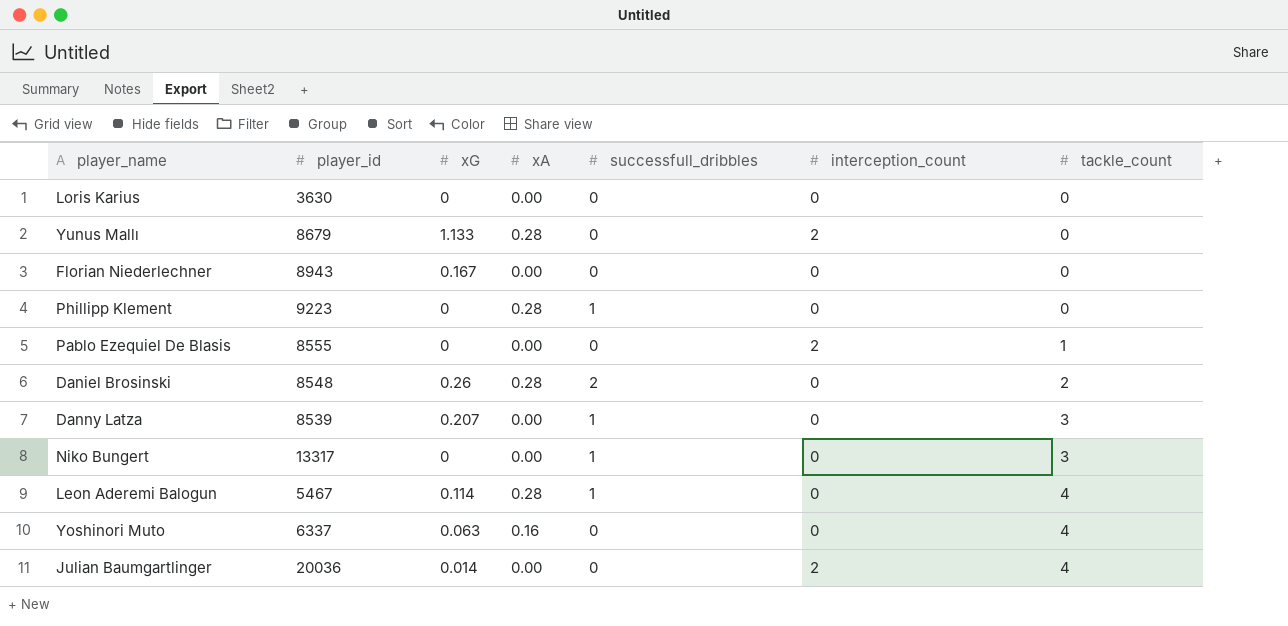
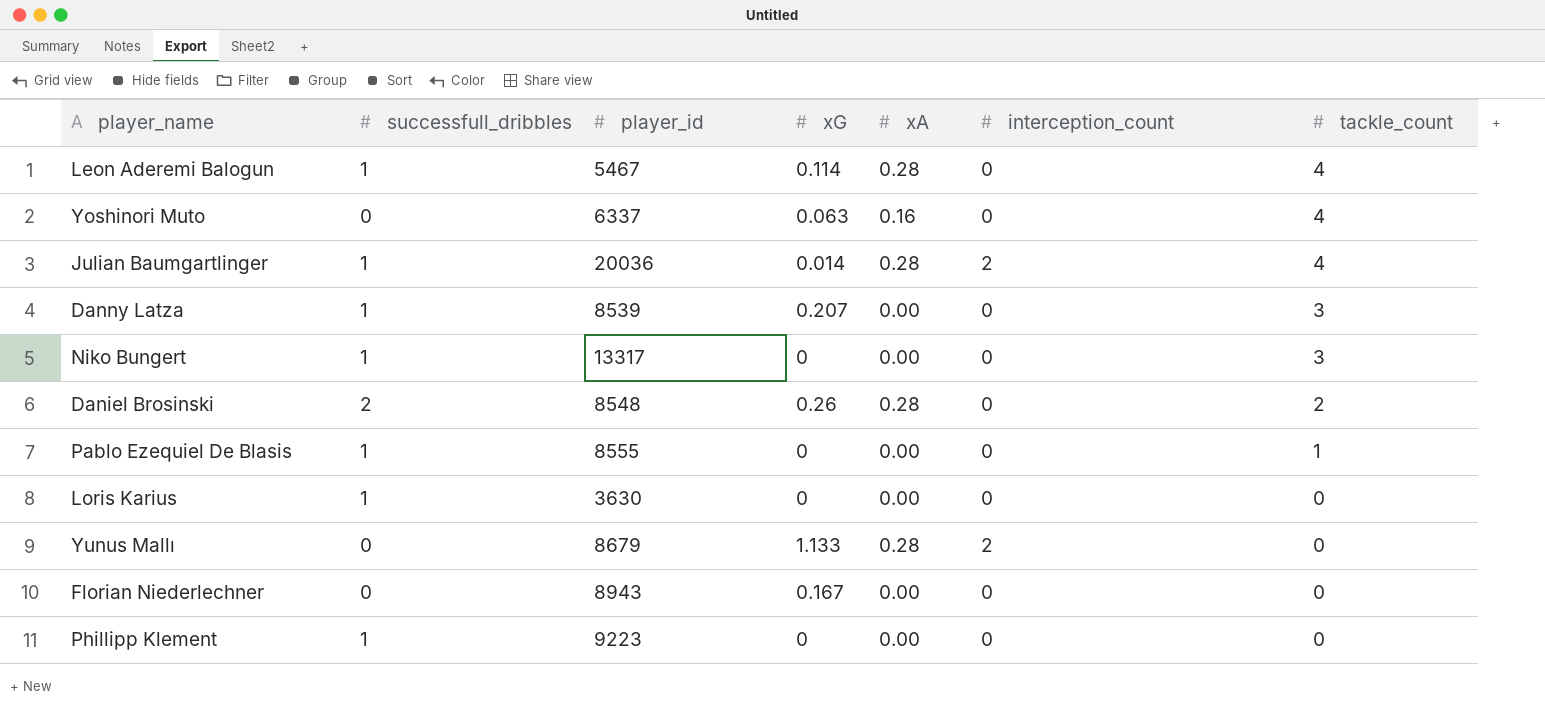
row order: tackle_count ascending -> tackle_count descending
column successfull_dribbles | position: 5 -> 2
Julian Baumgartlinger | successfull_dribbles: 0 -> 1
Julian Baumgartlinger | xA: 0.00 -> 0.28
Pablo Ezequiel De Blasis | successfull_dribbles: 0 -> 1
Pablo Ezequiel De Blasis | interception_count: 2 -> 0
Loris Karius | successfull_dribbles: 0 -> 1
Phillipp Klement | xA: 0.28 -> 0.00

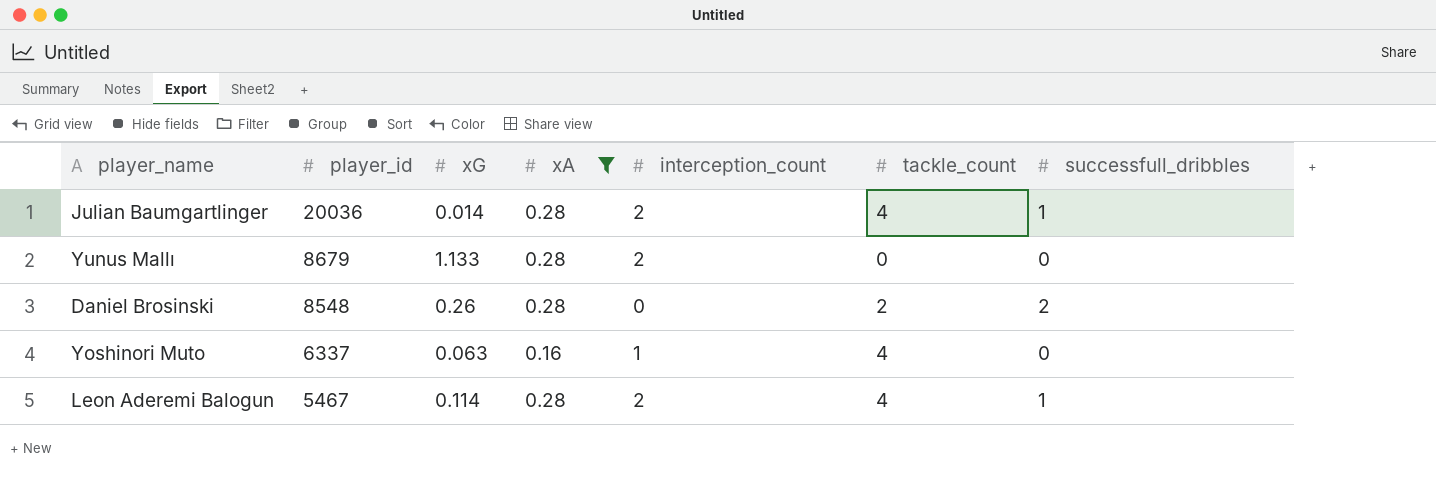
filter: none -> xA != 0.00
row order: tackle_count descending -> player_id descending
column successfull_dribbles | position: 2 -> 7
Yoshinori Muto | interception_count: 0 -> 1
Leon Aderemi Balogun | interception_count: 0 -> 2

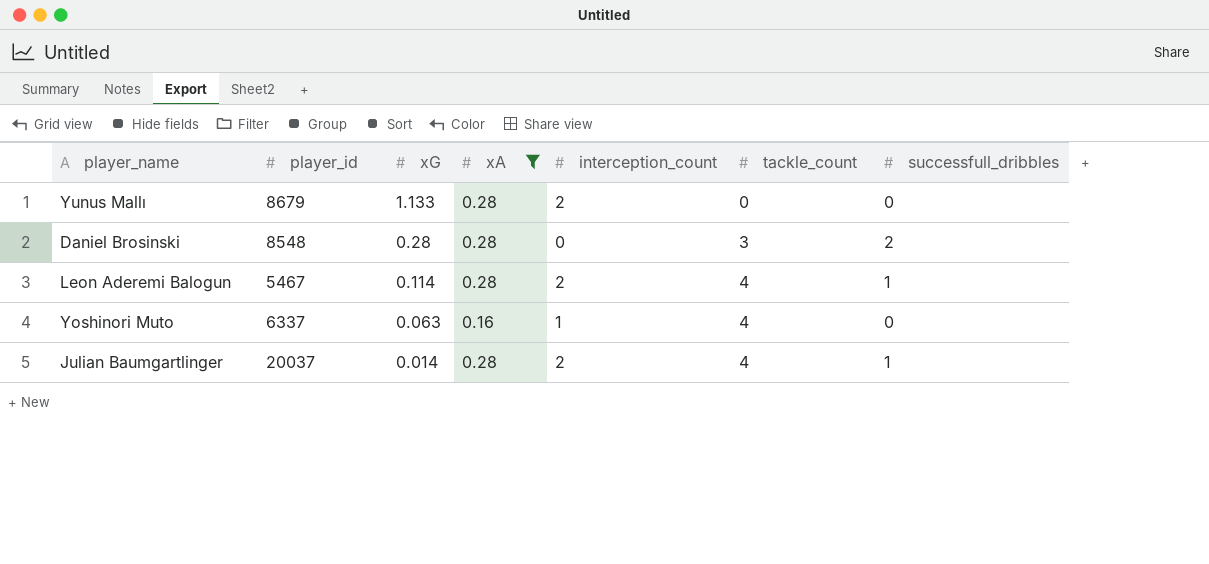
row order: player_id descending -> xG descending
Daniel Brosinski | xG: 0.26 -> 0.28
Daniel Brosinski | tackle_count: 2 -> 3
Julian Baumgartlinger | player_id: 20036 -> 20037

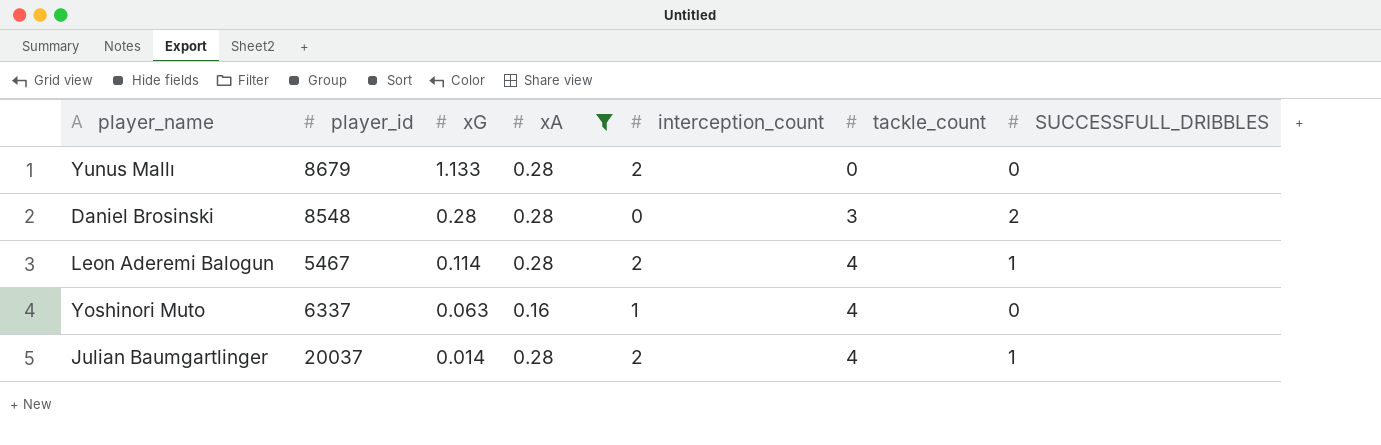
column name: successfull_dribbles -> SUCCESSFULL_DRIBBLES

